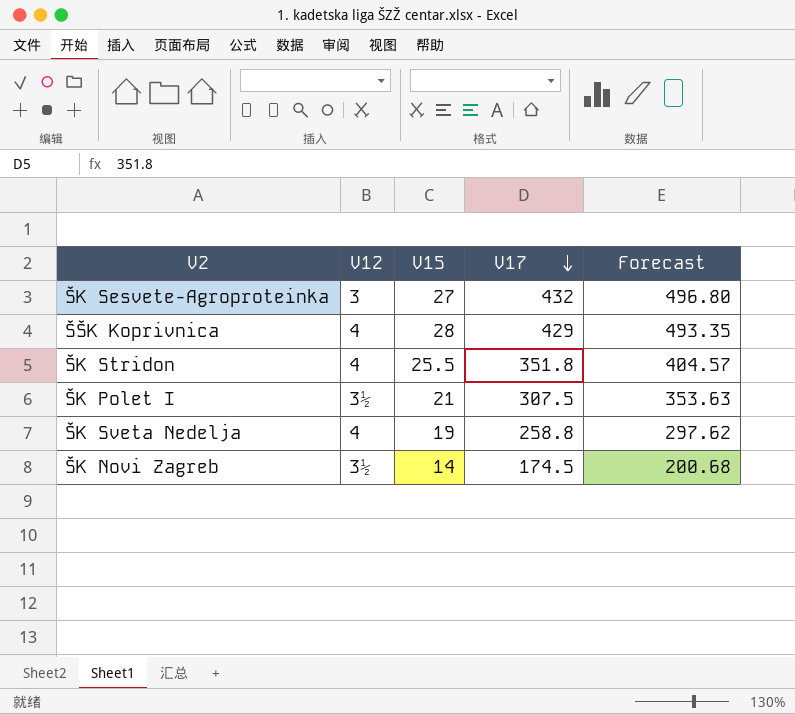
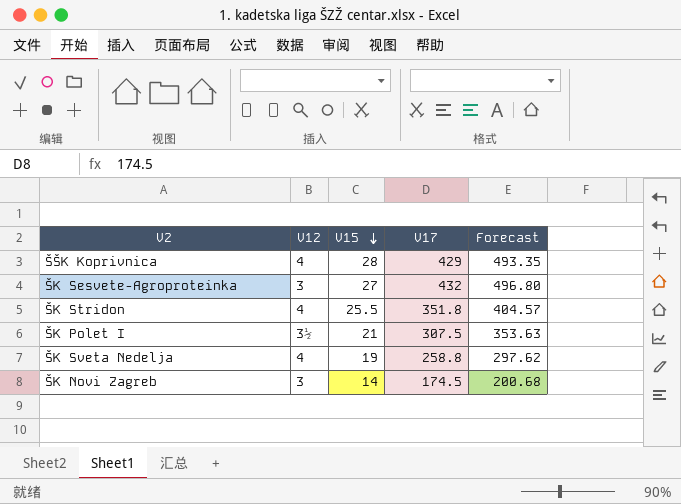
row order: V17 descending -> V15 descending
ŠK Novi Zagreb | V12: 3½ -> 3

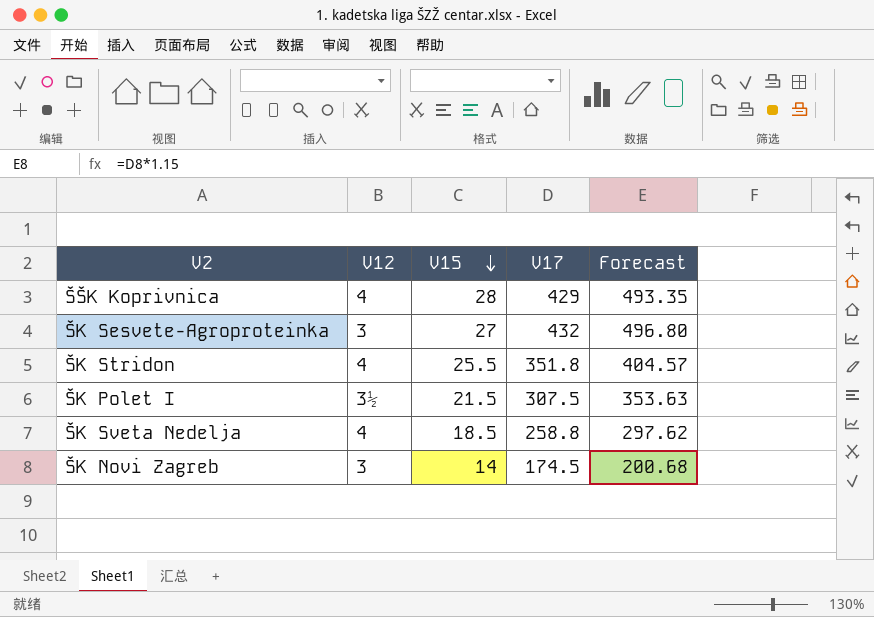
ŠK Polet I | V15: 21 -> 21.5
ŠK Sveta Nedelja | V15: 19 -> 18.5

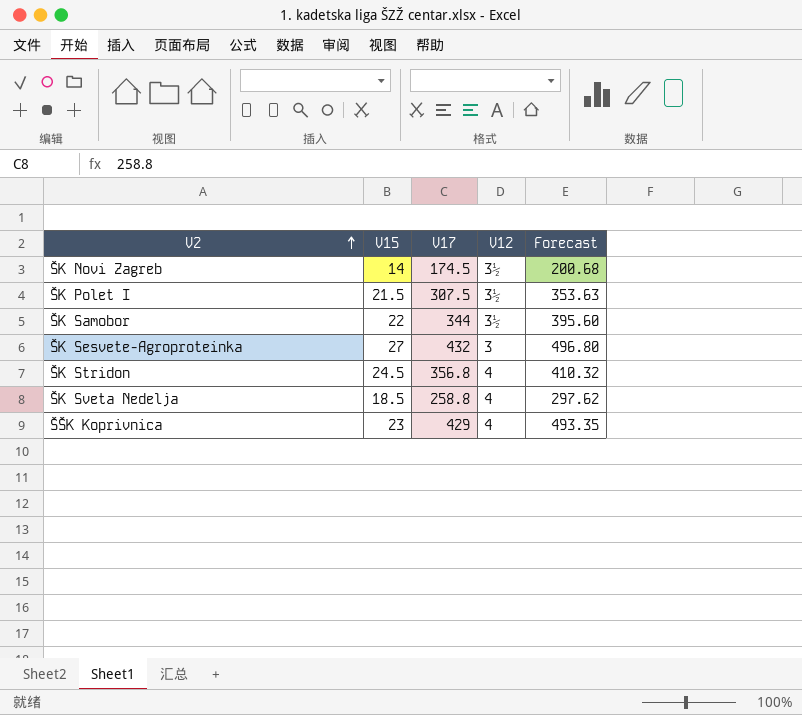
row order: V15 descending -> V2 ascending
column V12 | position: 2 -> 4
ŠK Novi Zagreb | V12: 3 -> 3½
row ŠK Samobor: none -> 22 | 344 | 3½ | 395.60
ŠK Stridon | V15: 25.5 -> 24.5
ŠK Stridon | V17: 351.8 -> 356.8
ŠK Stridon | Forecast: 404.57 -> 410.32
ŠŠK Koprivnica | V15: 28 -> 23

